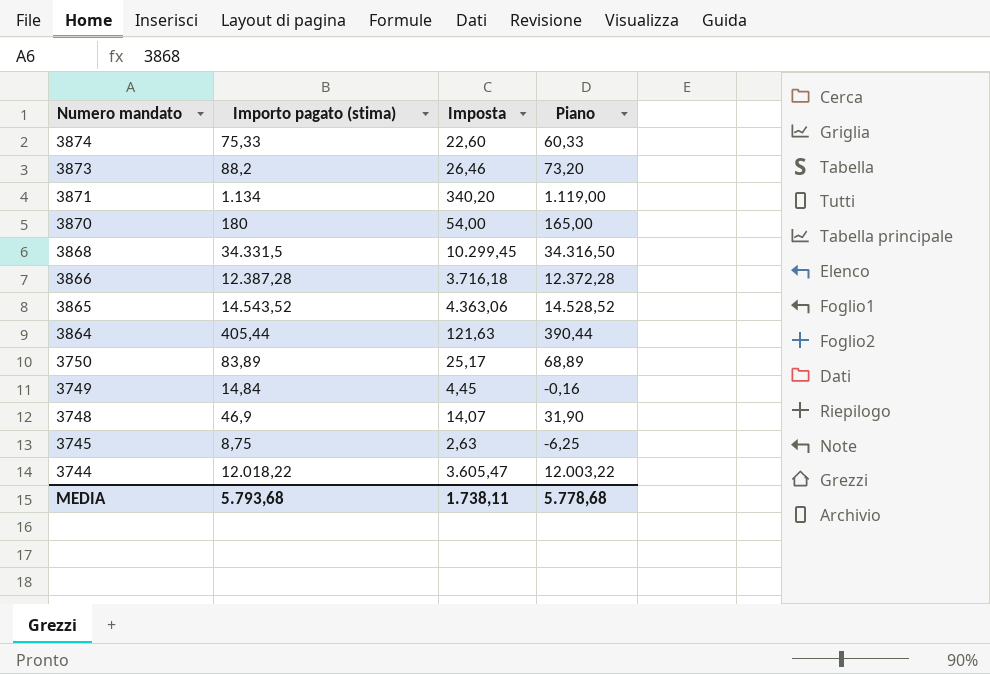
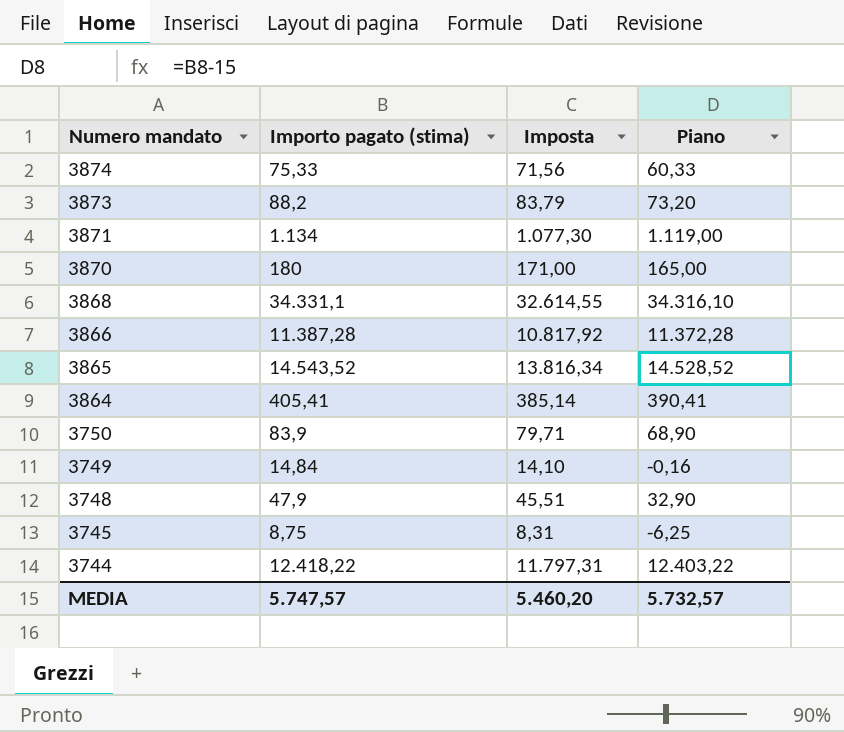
column Imposta | formula: [Importo pagato (stima)] * 0,3 -> [Importo pagato (stima)] * 0,95
3868 | Importo pagato (stima): 34.331,5 -> 34.331,1
3868 | Piano: 34.316,50 -> 34.316,10
3866 | Importo pagato (stima): 12.387,28 -> 11.387,28
3866 | Piano: 12.372,28 -> 11.372,28
3864 | Importo pagato (stima): 405,44 -> 405,41
3864 | Piano: 390,44 -> 390,41
3750 | Importo pagato (stima): 83,89 -> 83,9
3750 | Piano: 68,89 -> 68,90
3748 | Importo pagato (stima): 46,9 -> 47,9
3748 | Piano: 31,90 -> 32,90
3744 | Importo pagato (stima): 12.018,22 -> 12.418,22
3744 | Piano: 12.003,22 -> 12.403,22
MEDIA | Importo pagato (stima): 5.793,68 -> 5.747,57
MEDIA | Imposta: 1.738,11 -> 5.460,20
MEDIA | Piano: 5.778,68 -> 5.732,57

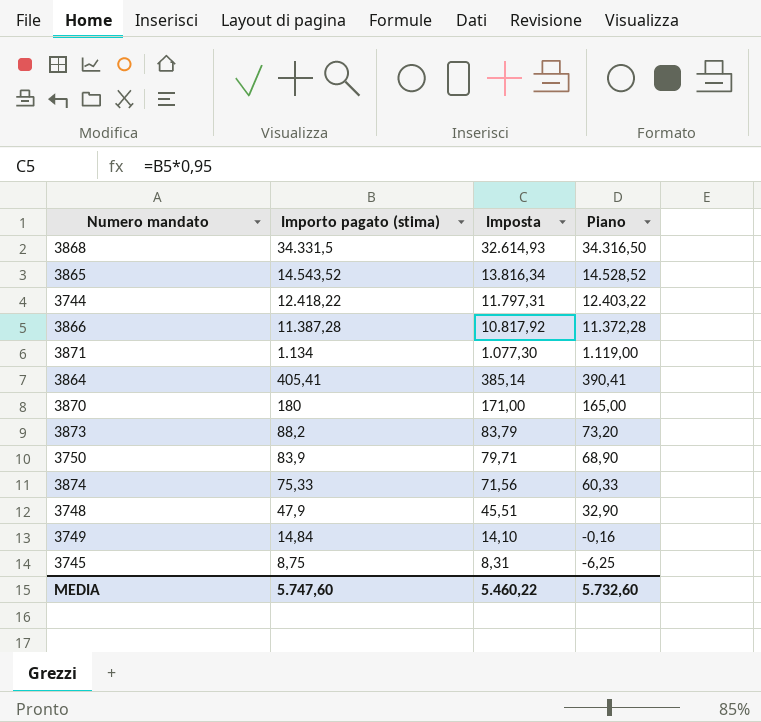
row order: Numero mandato descending -> Importo pagato (stima) descending
3868 | Importo pagato (stima): 34.331,1 -> 34.331,5
3868 | Imposta: 32.614,55 -> 32.614,93
3868 | Piano: 34.316,10 -> 34.316,50
MEDIA | Importo pagato (stima): 5.747,57 -> 5.747,60
MEDIA | Imposta: 5.460,20 -> 5.460,22
MEDIA | Piano: 5.732,57 -> 5.732,60

